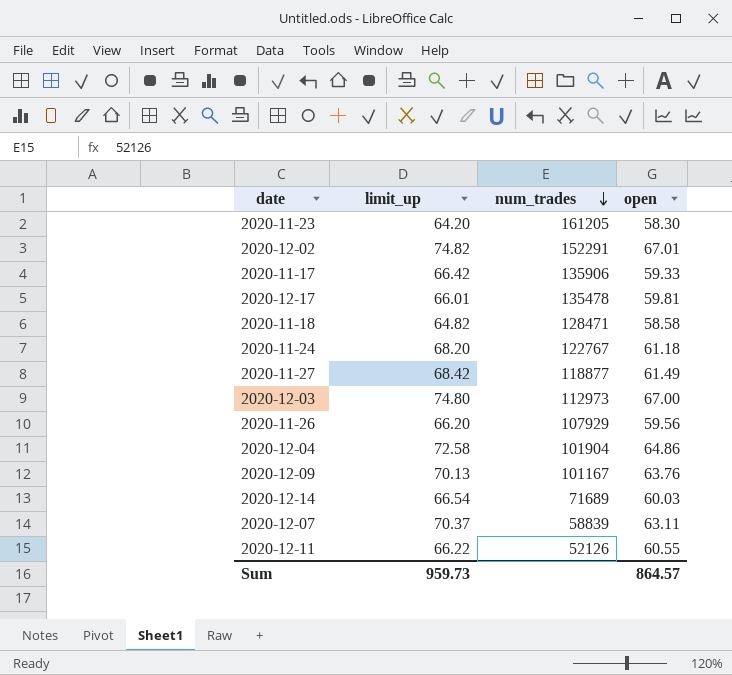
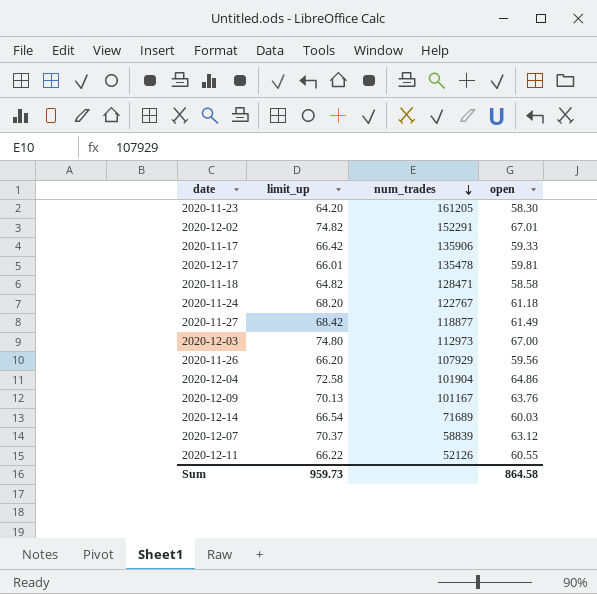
2020-12-07 | open: 63.11 -> 63.12
Sum | open: 864.57 -> 864.58

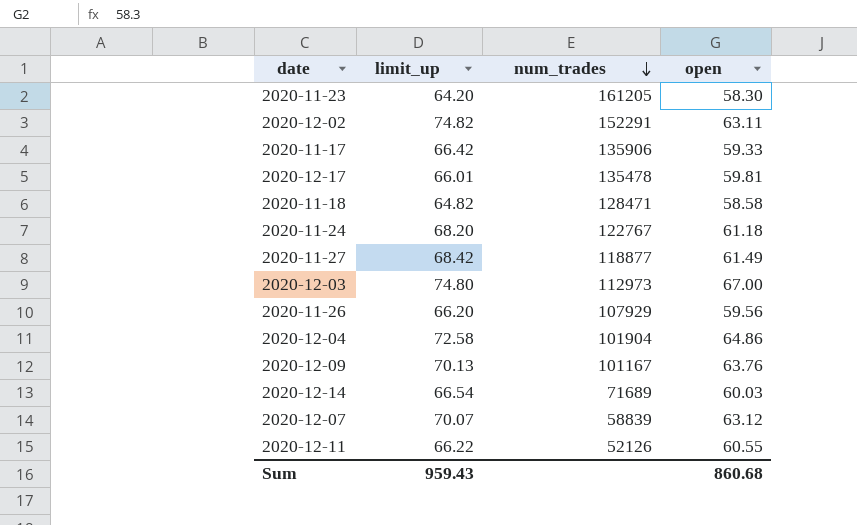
2020-12-02 | open: 67.01 -> 63.11
2020-12-07 | limit_up: 70.37 -> 70.07
Sum | limit_up: 959.73 -> 959.43
Sum | open: 864.58 -> 860.68

